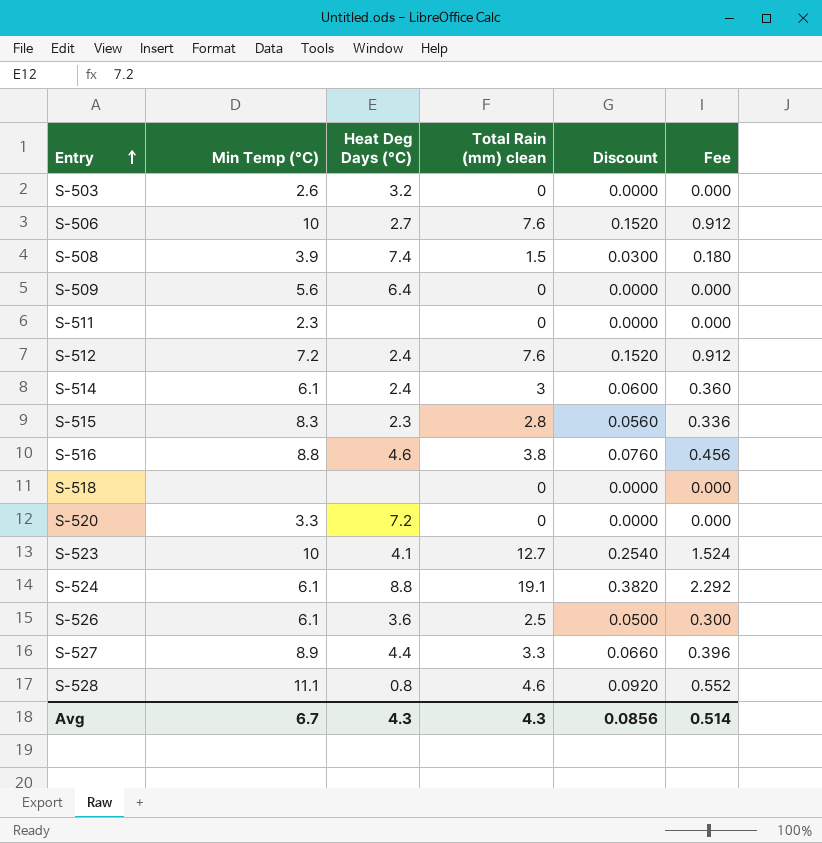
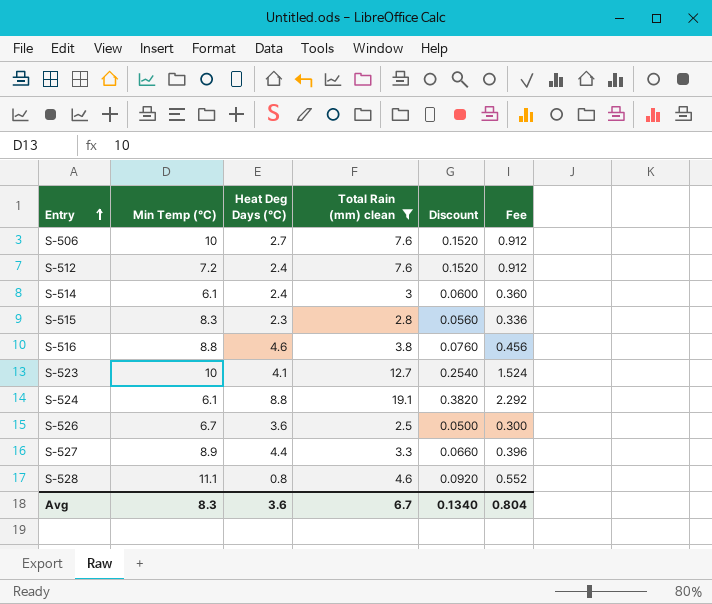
filter: none -> Total Rain (mm) clean >= 2.5
S-526 | Min Temp (°C): 6.1 -> 6.7
Avg | Min Temp (°C): 6.7 -> 8.3
Avg | Heat Deg Days (°C): 4.3 -> 3.6
Avg | Total Rain (mm) clean: 4.3 -> 6.7
Avg | Discount: 0.0856 -> 0.1340
Avg | Fee: 0.514 -> 0.804

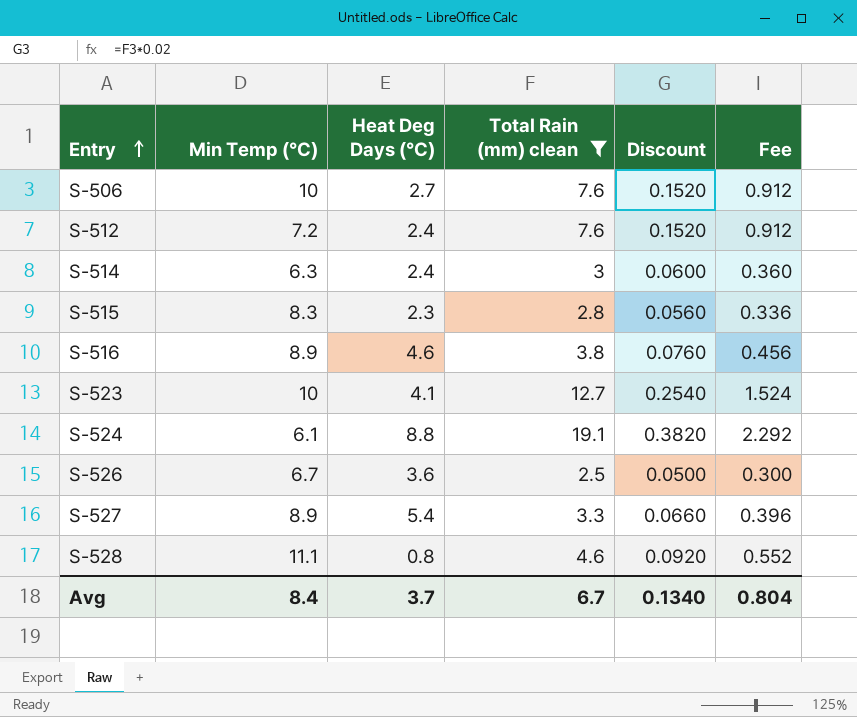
S-514 | Min Temp (°C): 6.1 -> 6.3
S-516 | Min Temp (°C): 8.8 -> 8.9
S-527 | Heat Deg Days (°C): 4.4 -> 5.4
Avg | Min Temp (°C): 8.3 -> 8.4
Avg | Heat Deg Days (°C): 3.6 -> 3.7

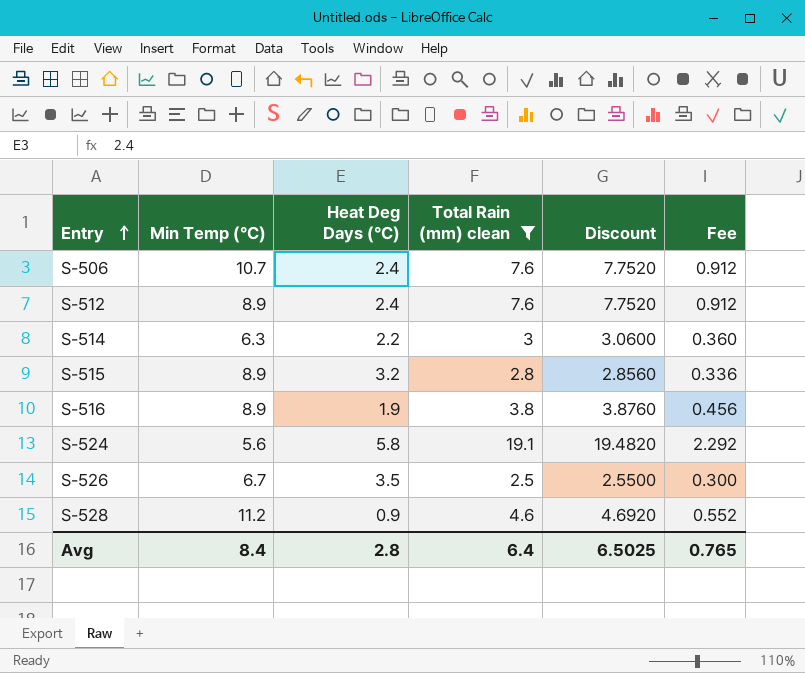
column Discount | formula: [Total Rain (mm) clean] * 0.02 -> [Total Rain (mm) clean] * 1.02
row S-523: 10 | 4.1 | 12.7 | 0.2540 | 1.524 -> none
row S-527: 8.9 | 5.4 | 3.3 | 0.0660 | 0.396 -> none
S-506 | Min Temp (°C): 10 -> 10.7
S-506 | Heat Deg Days (°C): 2.7 -> 2.4
S-512 | Min Temp (°C): 7.2 -> 8.9
S-514 | Heat Deg Days (°C): 2.4 -> 2.2
S-515 | Min Temp (°C): 8.3 -> 8.9
S-515 | Heat Deg Days (°C): 2.3 -> 3.2
S-516 | Heat Deg Days (°C): 4.6 -> 1.9
S-524 | Min Temp (°C): 6.1 -> 5.6
S-524 | Heat Deg Days (°C): 8.8 -> 5.8
S-526 | Heat Deg Days (°C): 3.6 -> 3.5
S-528 | Min Temp (°C): 11.1 -> 11.2
S-528 | Heat Deg Days (°C): 0.8 -> 0.9
Avg | Heat Deg Days (°C): 3.7 -> 2.8
Avg | Total Rain (mm) clean: 6.7 -> 6.4
Avg | Discount: 0.1340 -> 6.5025
Avg | Fee: 0.804 -> 0.765

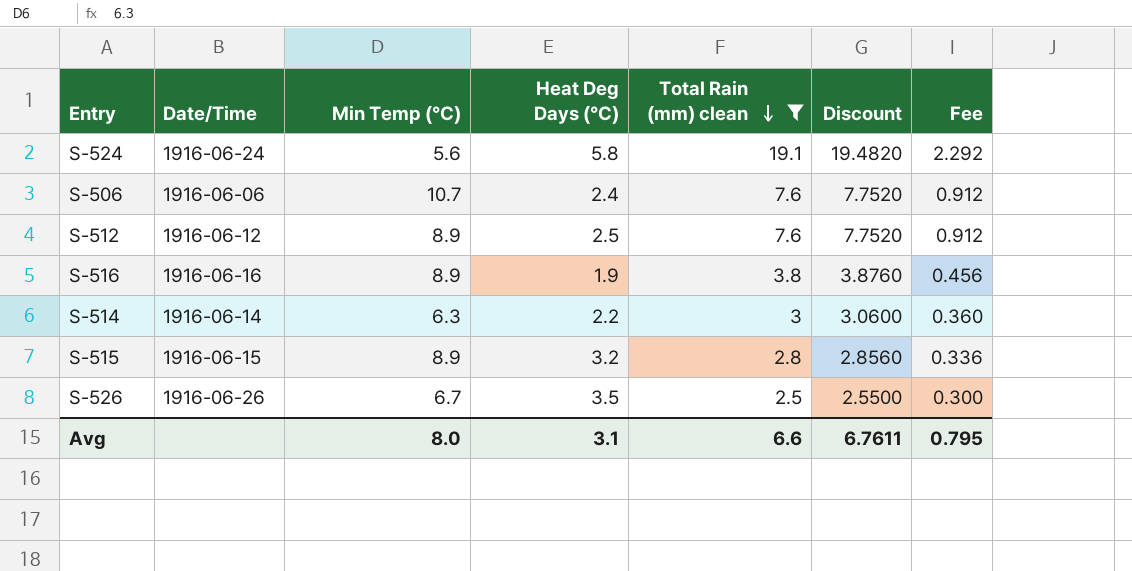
row order: Entry ascending -> Total Rain (mm) clean descending
column Date/Time | position: none -> 2
row S-528: 11.2 | 0.9 | 4.6 | 4.6920 | 0.552 -> none
S-512 | Heat Deg Days (°C): 2.4 -> 2.5
Avg | Min Temp (°C): 8.4 -> 8.0
Avg | Heat Deg Days (°C): 2.8 -> 3.1
Avg | Total Rain (mm) clean: 6.4 -> 6.6
Avg | Discount: 6.5025 -> 6.7611
Avg | Fee: 0.765 -> 0.795

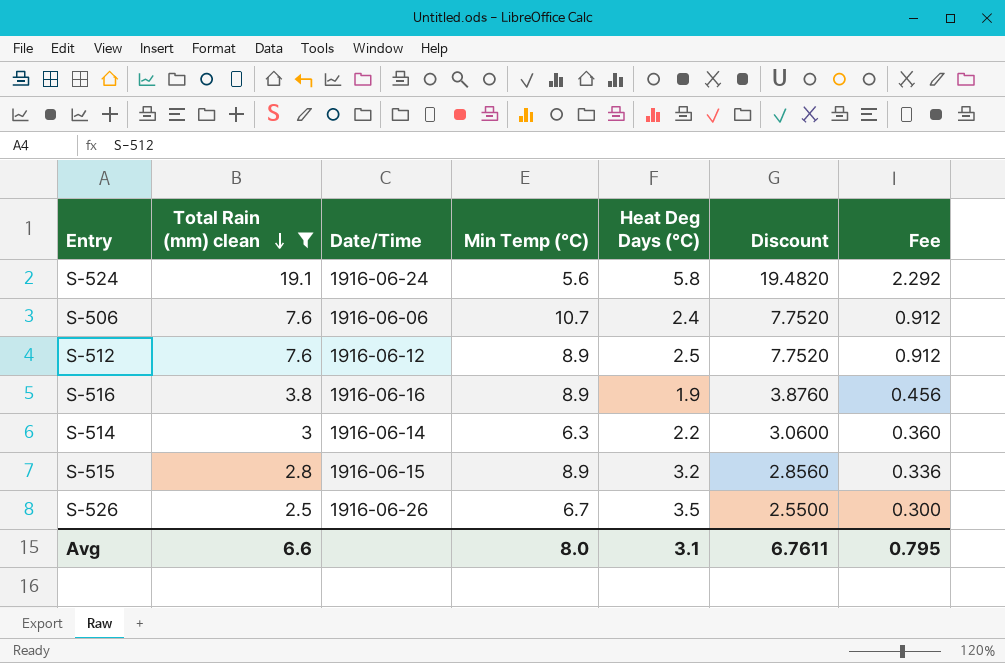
column Total Rain (mm) clean | position: 5 -> 2

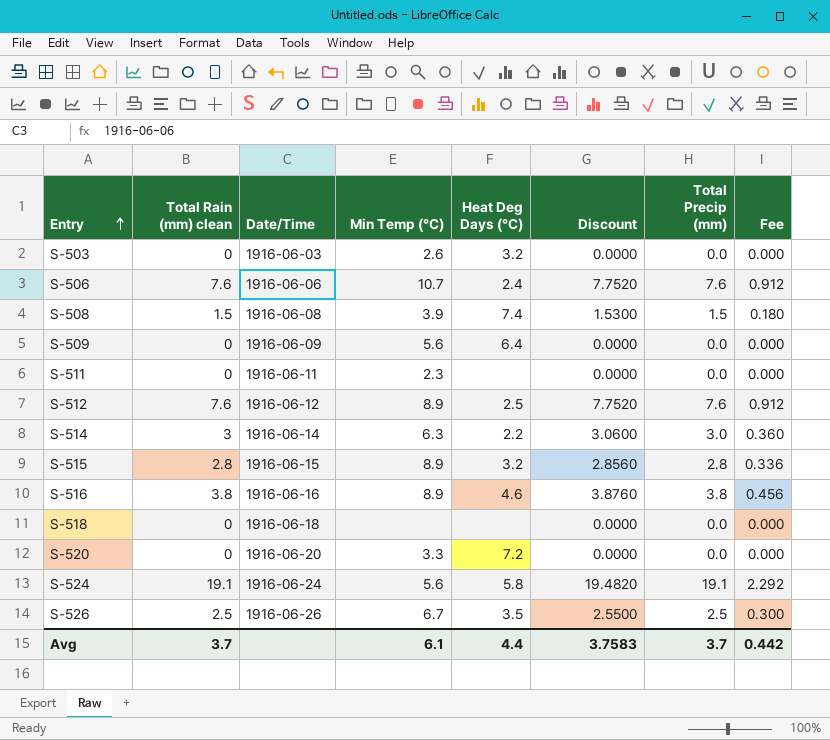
filter: Total Rain (mm) clean >= 2.5 -> none
row order: Total Rain (mm) clean descending -> Entry ascending
column Total Precip (mm) | position: none -> 7
S-516 | Heat Deg Days (°C): 1.9 -> 4.6
Avg | Total Rain (mm) clean: 6.6 -> 3.7
Avg | Min Temp (°C): 8.0 -> 6.1
Avg | Heat Deg Days (°C): 3.1 -> 4.4
Avg | Discount: 6.7611 -> 3.7583
Avg | Fee: 0.795 -> 0.442

